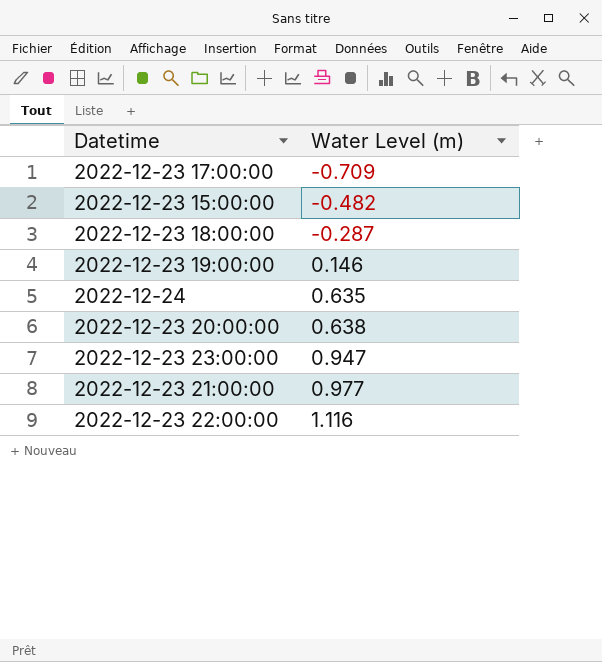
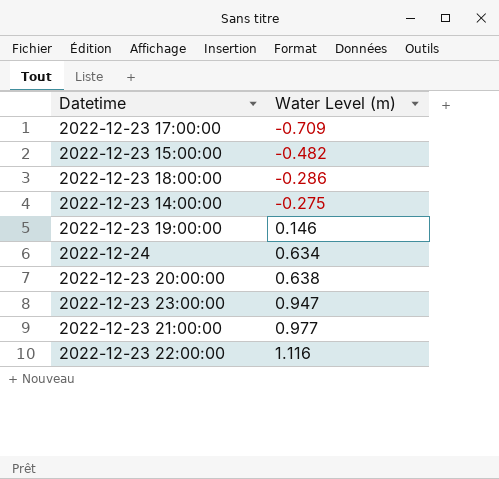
2022-12-23 18:00:00 | Water Level (m): -0.287 -> -0.286
row 2022-12-23 14:00:00: none -> -0.275
2022-12-24 | Water Level (m): 0.635 -> 0.634

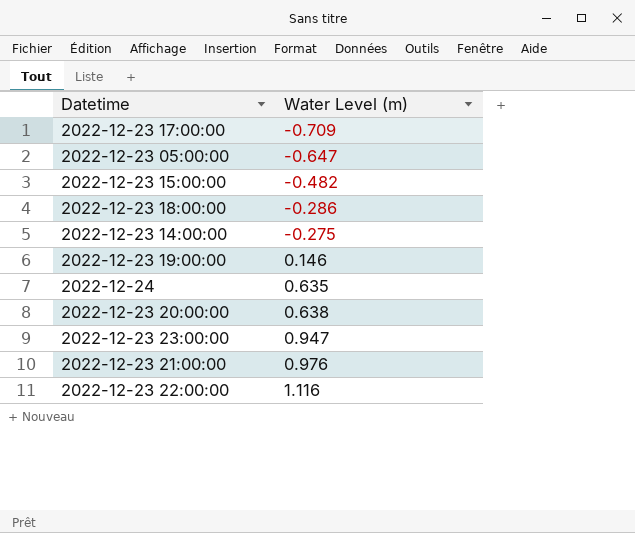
row 2022-12-23 05:00:00: none -> -0.647
2022-12-24 | Water Level (m): 0.634 -> 0.635
2022-12-23 21:00:00 | Water Level (m): 0.977 -> 0.976

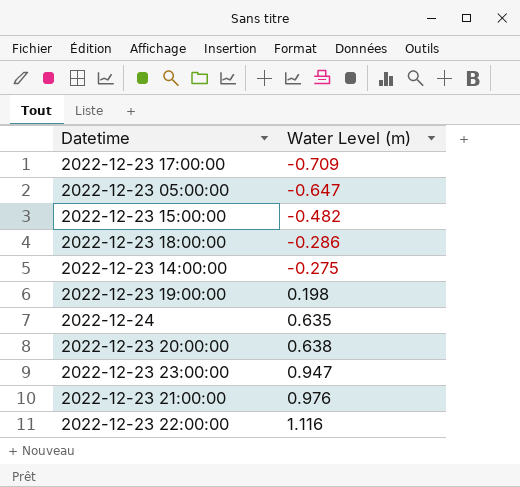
2022-12-23 19:00:00 | Water Level (m): 0.146 -> 0.198

